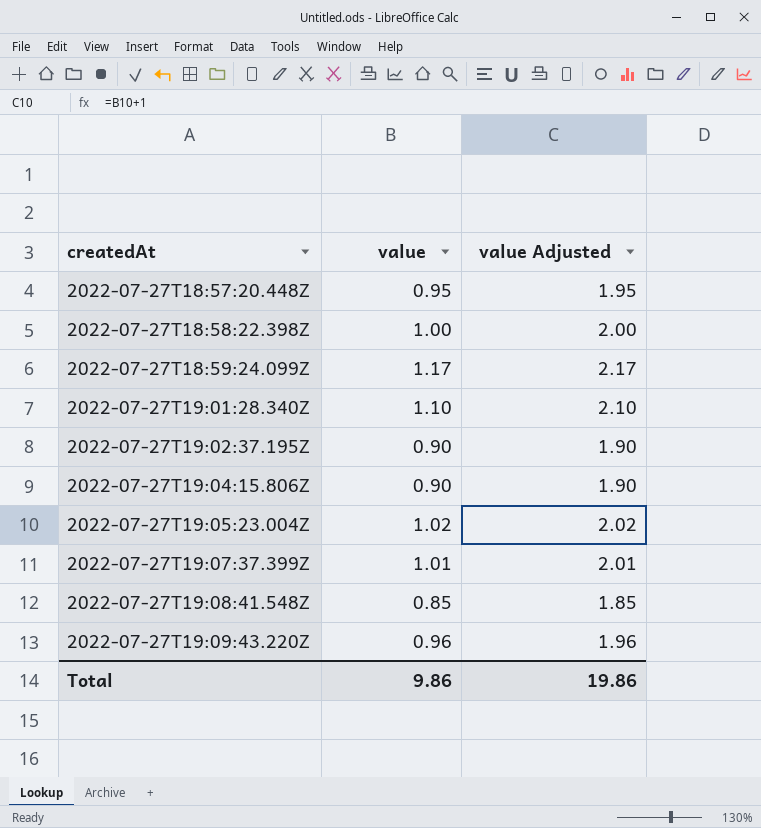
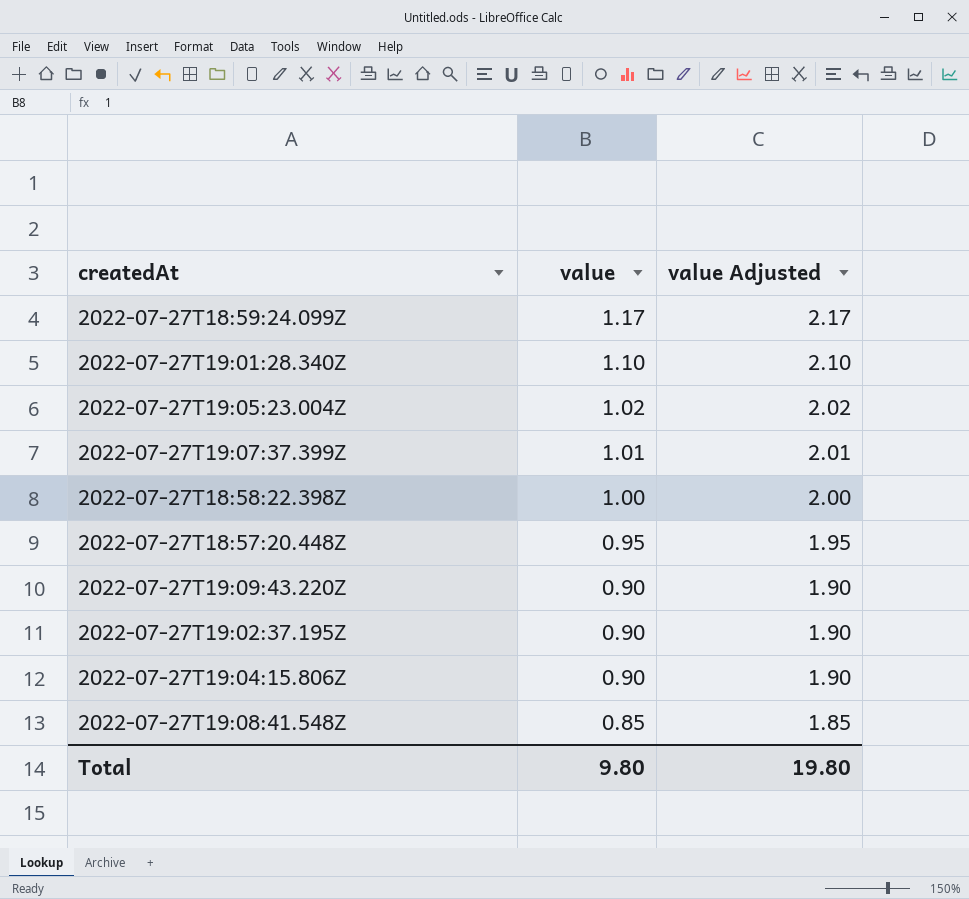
row order: createdAt ascending -> value descending
2022-07-27T19:09:43.220Z | value: 0.96 -> 0.90
2022-07-27T19:09:43.220Z | value Adjusted: 1.96 -> 1.90
Total | value: 9.86 -> 9.80
Total | value Adjusted: 19.86 -> 19.80

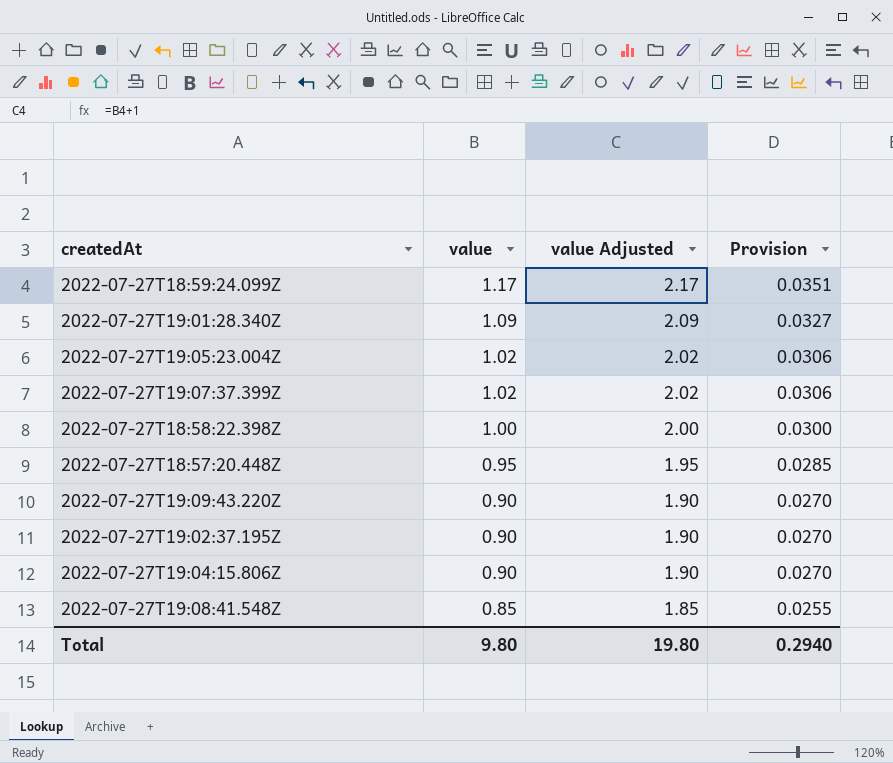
column Provision | formula: none -> [value] * 0.03
2022-07-27T19:01:28.340Z | value: 1.10 -> 1.09
2022-07-27T19:01:28.340Z | value Adjusted: 2.10 -> 2.09
2022-07-27T19:07:37.399Z | value: 1.01 -> 1.02
2022-07-27T19:07:37.399Z | value Adjusted: 2.01 -> 2.02

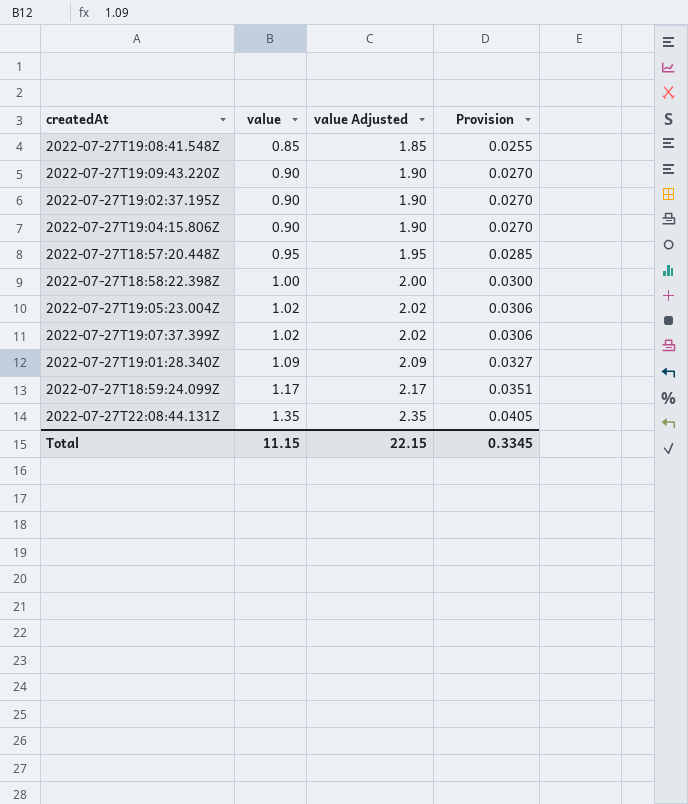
row order: value descending -> value ascending
row 2022-07-27T22:08:44.131Z: none -> 1.35 | 2.35 | 0.0405
Total | value: 9.80 -> 11.15
Total | value Adjusted: 19.80 -> 22.15
Total | Provision: 0.2940 -> 0.3345

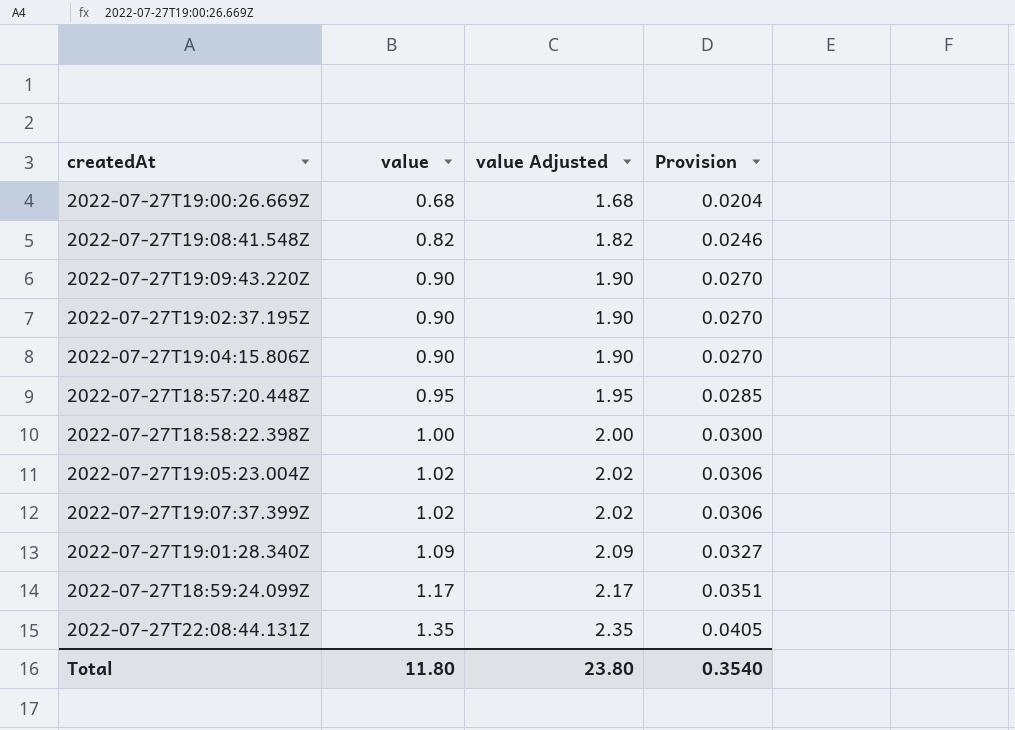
row 2022-07-27T19:00:26.669Z: none -> 0.68 | 1.68 | 0.0204
2022-07-27T19:08:41.548Z | value: 0.85 -> 0.82
2022-07-27T19:08:41.548Z | value Adjusted: 1.85 -> 1.82
2022-07-27T19:08:41.548Z | Provision: 0.0255 -> 0.0246
Total | value: 11.15 -> 11.80
Total | value Adjusted: 22.15 -> 23.80
Total | Provision: 0.3345 -> 0.3540

